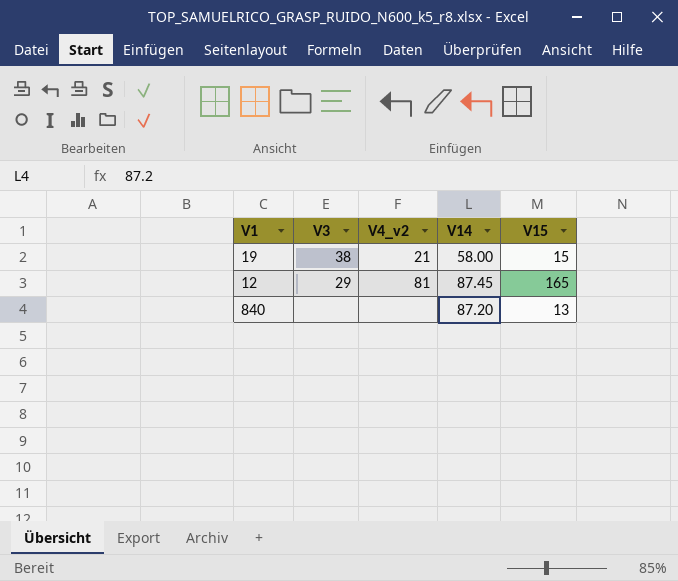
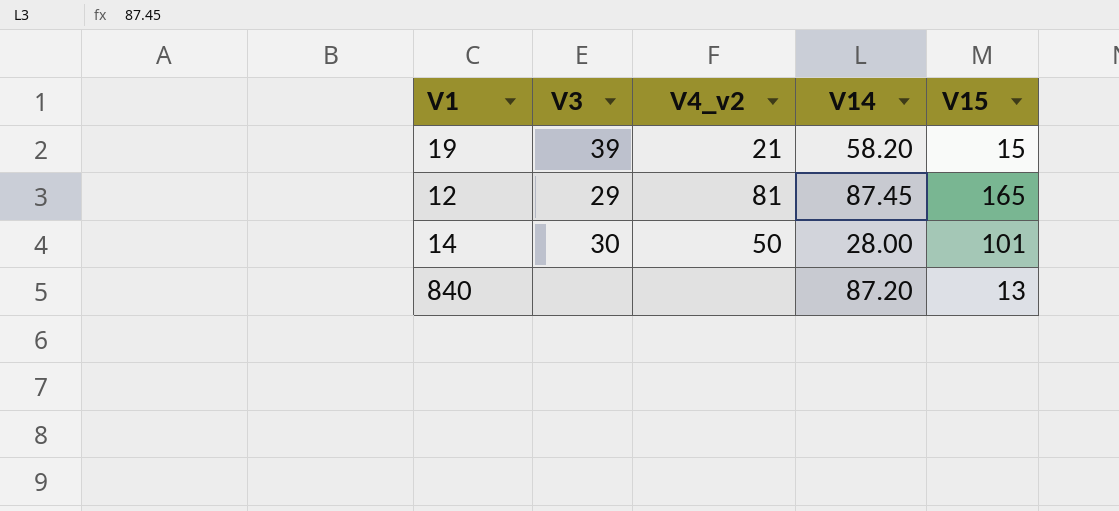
19 | V3: 38 -> 39
19 | V14: 58.00 -> 58.20
row 14: none -> 30 | 50 | 28.00 | 101

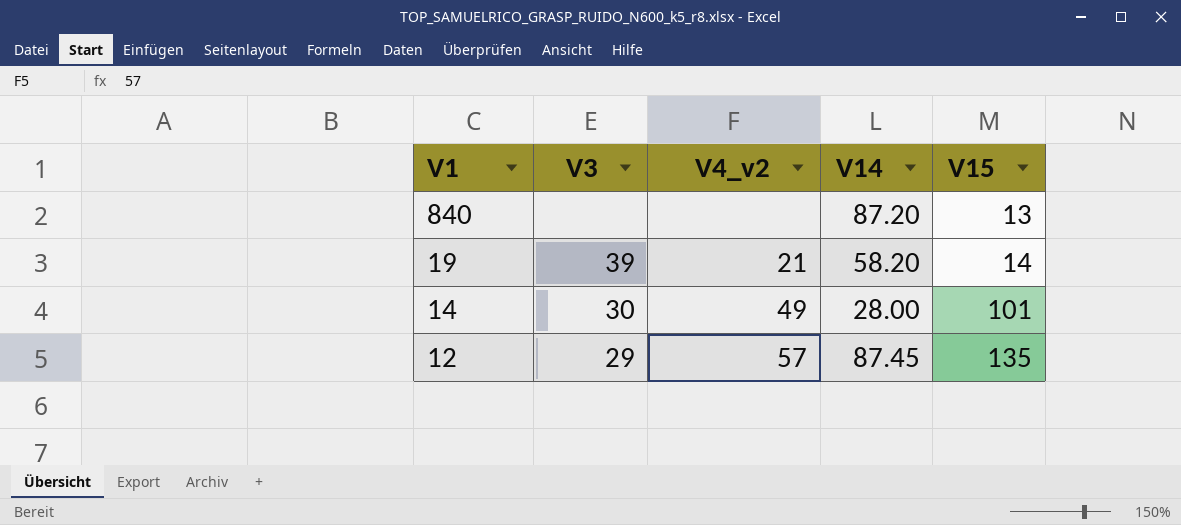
row order: none -> V1 descending
19 | V15: 15 -> 14
14 | V4_v2: 50 -> 49
12 | V4_v2: 81 -> 57
12 | V15: 165 -> 135

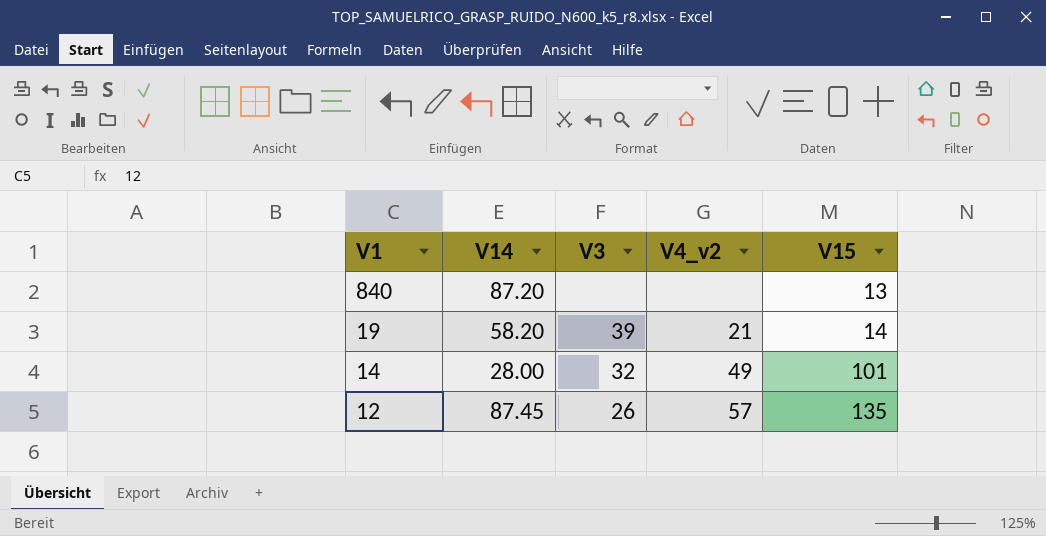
column V14 | position: 4 -> 2
14 | V3: 30 -> 32
12 | V3: 29 -> 26

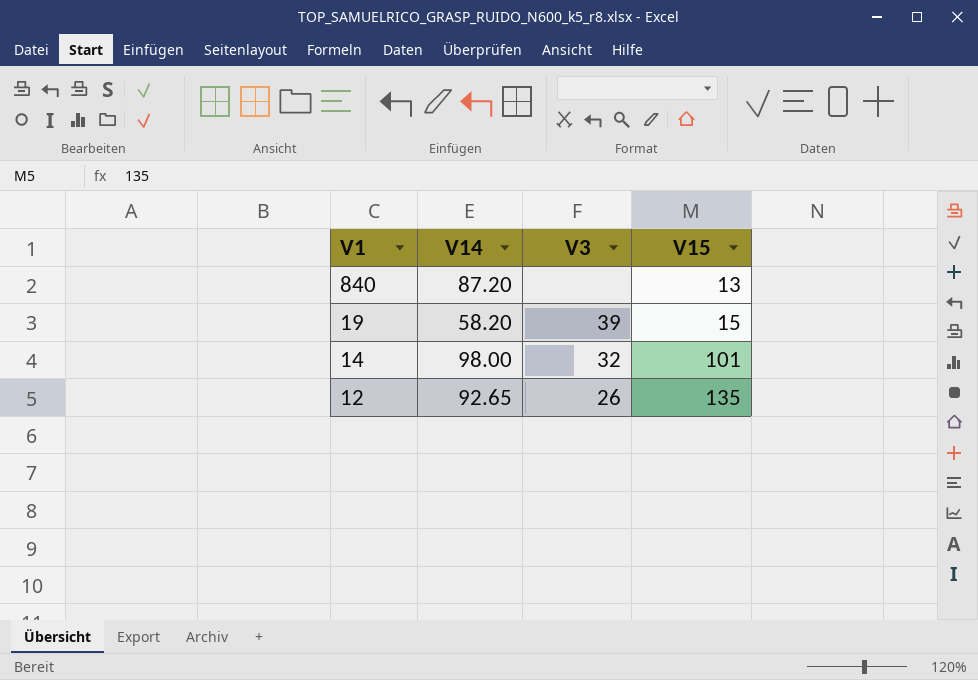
column V4_v2 | position: 4 -> none
19 | V15: 14 -> 15
14 | V14: 28.00 -> 98.00
12 | V14: 87.45 -> 92.65

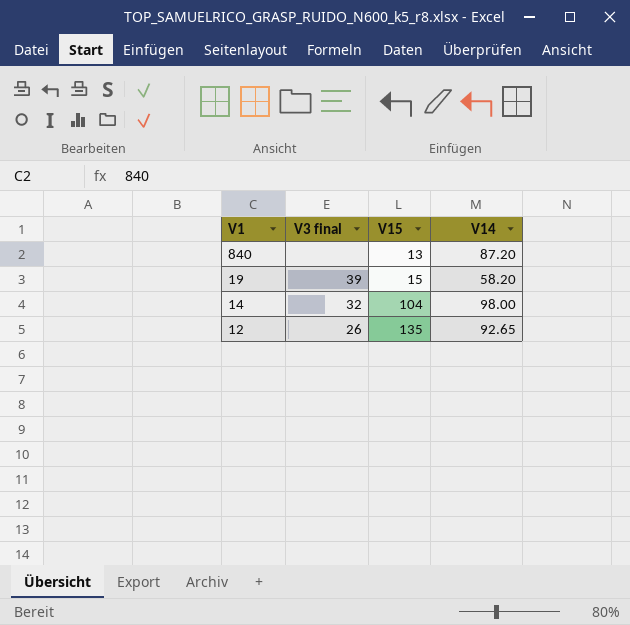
column name: V3 -> V3 final
column V14 | position: 2 -> 4
14 | V15: 101 -> 104

